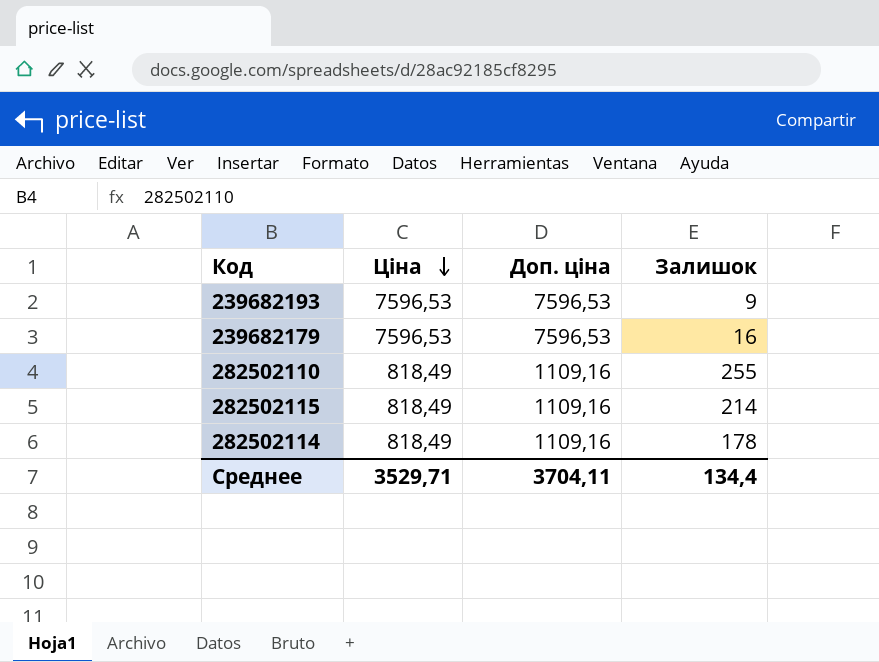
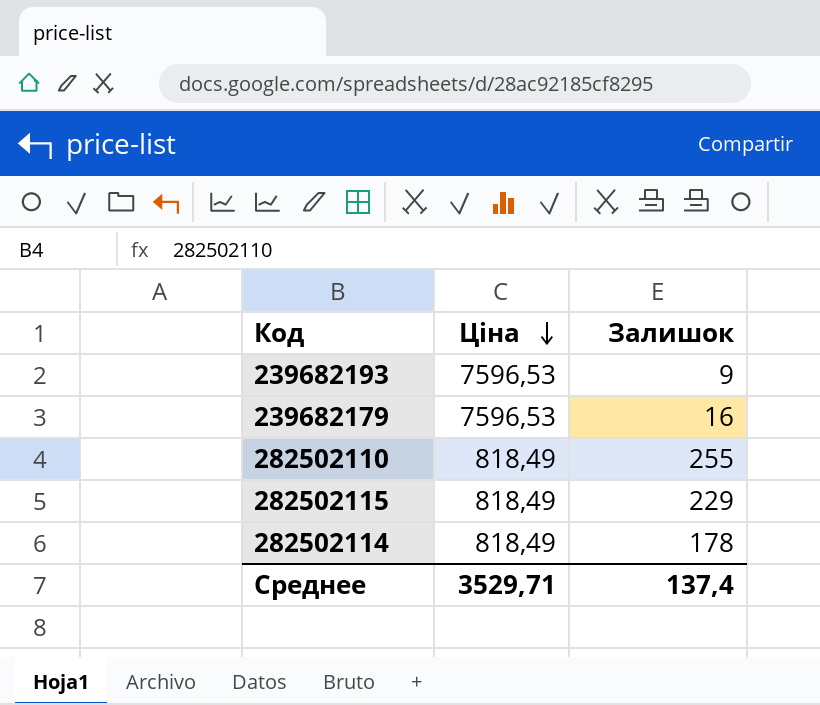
column Доп. ціна | position: 3 -> none
282502115 | Залишок: 214 -> 229
Среднее | Залишок: 134,4 -> 137,4

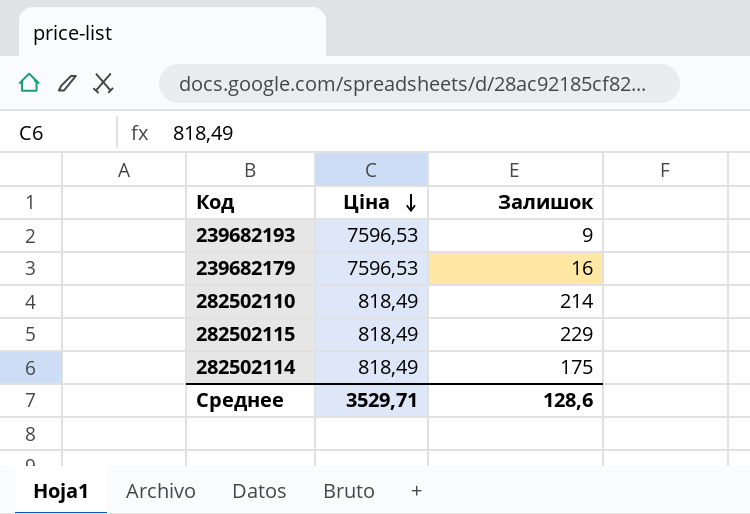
282502110 | Залишок: 255 -> 214
282502114 | Залишок: 178 -> 175
Среднее | Залишок: 137,4 -> 128,6

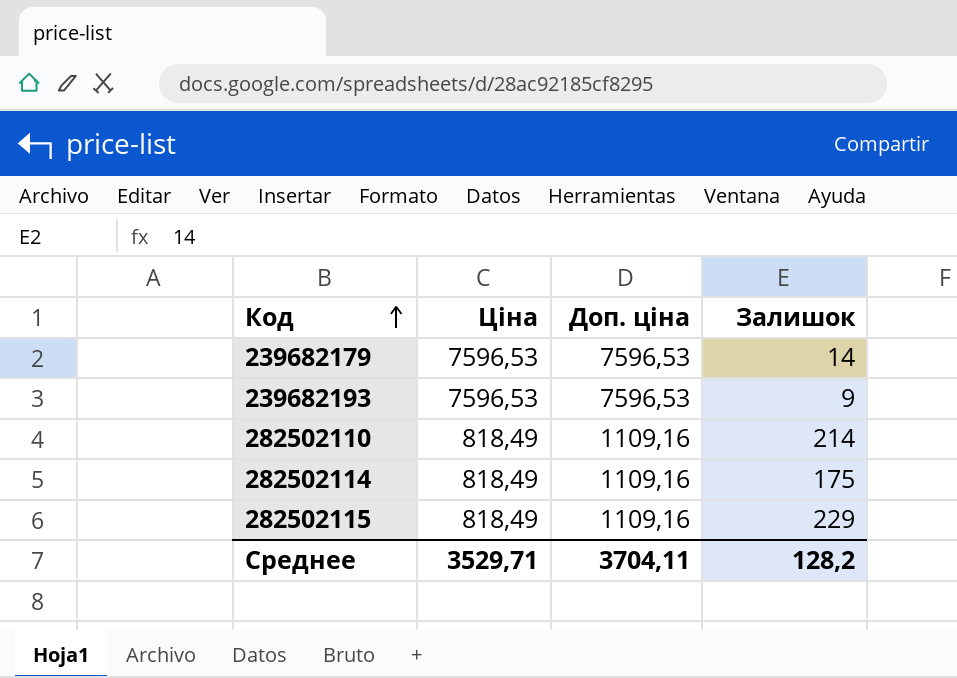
row order: Ціна descending -> Код ascending
column Доп. ціна | position: none -> 3
239682179 | Залишок: 16 -> 14
Среднее | Залишок: 128,6 -> 128,2

